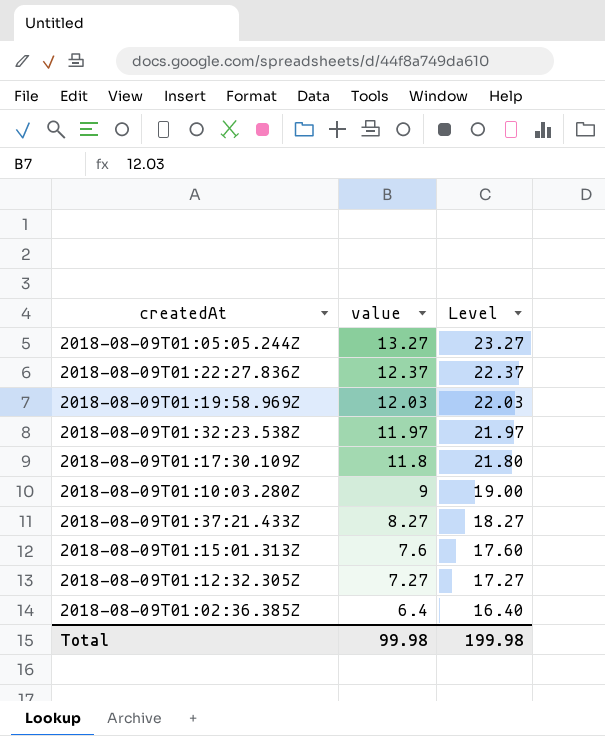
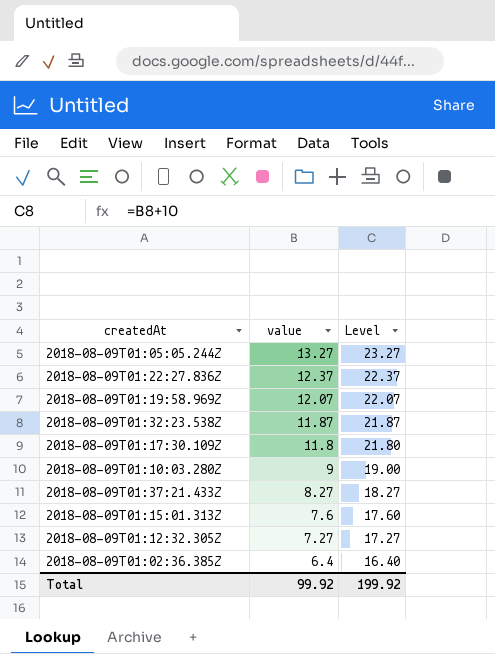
2018-08-09T01:19:58.969Z | value: 12.03 -> 12.07
2018-08-09T01:19:58.969Z | Level: 22.03 -> 22.07
2018-08-09T01:32:23.538Z | value: 11.97 -> 11.87
2018-08-09T01:32:23.538Z | Level: 21.97 -> 21.87
Total | value: 99.98 -> 99.92
Total | Level: 199.98 -> 199.92

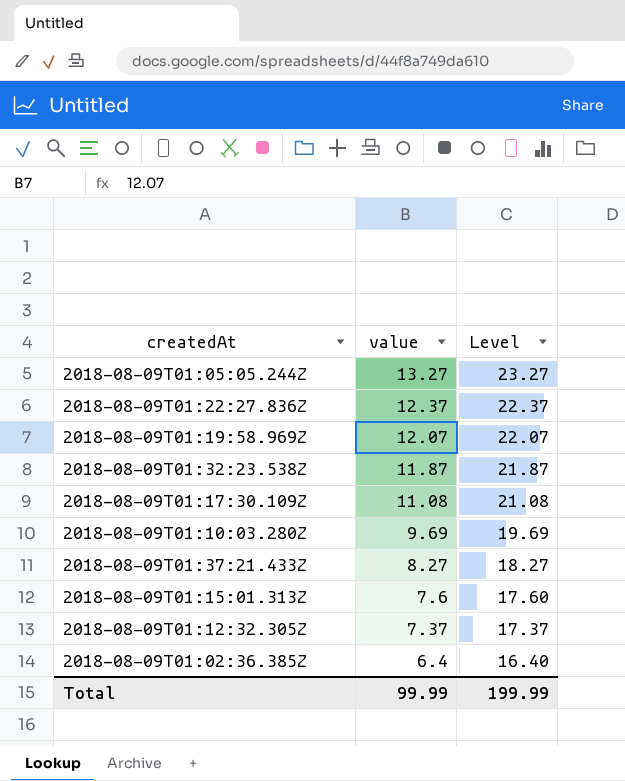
2018-08-09T01:17:30.109Z | value: 11.8 -> 11.08
2018-08-09T01:17:30.109Z | Level: 21.80 -> 21.08
2018-08-09T01:10:03.280Z | value: 9 -> 9.69
2018-08-09T01:10:03.280Z | Level: 19.00 -> 19.69
2018-08-09T01:12:32.305Z | value: 7.27 -> 7.37
2018-08-09T01:12:32.305Z | Level: 17.27 -> 17.37
Total | value: 99.92 -> 99.99
Total | Level: 199.92 -> 199.99

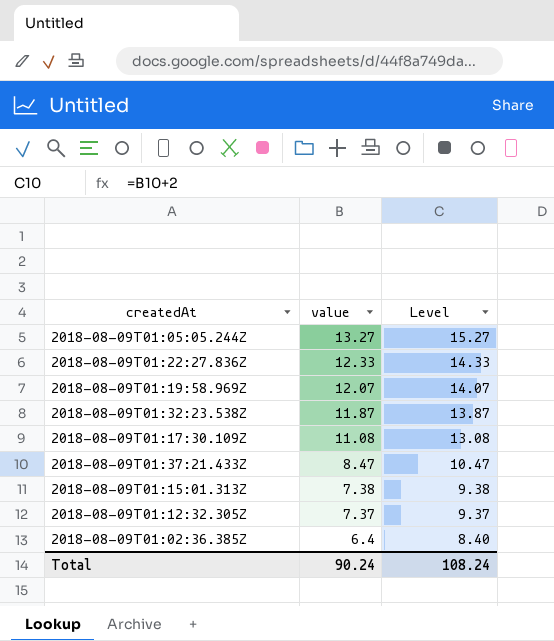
column Level | formula: [value] + 10 -> [value] + 2
row 2018-08-09T01:10:03.280Z: 9.69 | 19.69 -> none
2018-08-09T01:22:27.836Z | value: 12.37 -> 12.33
2018-08-09T01:37:21.433Z | value: 8.27 -> 8.47
2018-08-09T01:15:01.313Z | value: 7.6 -> 7.38
Total | value: 99.99 -> 90.24
Total | Level: 199.99 -> 108.24

